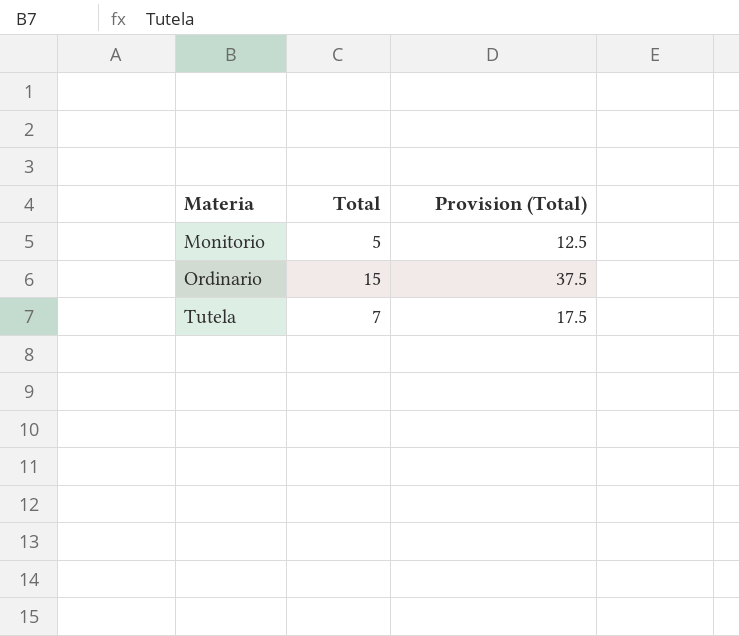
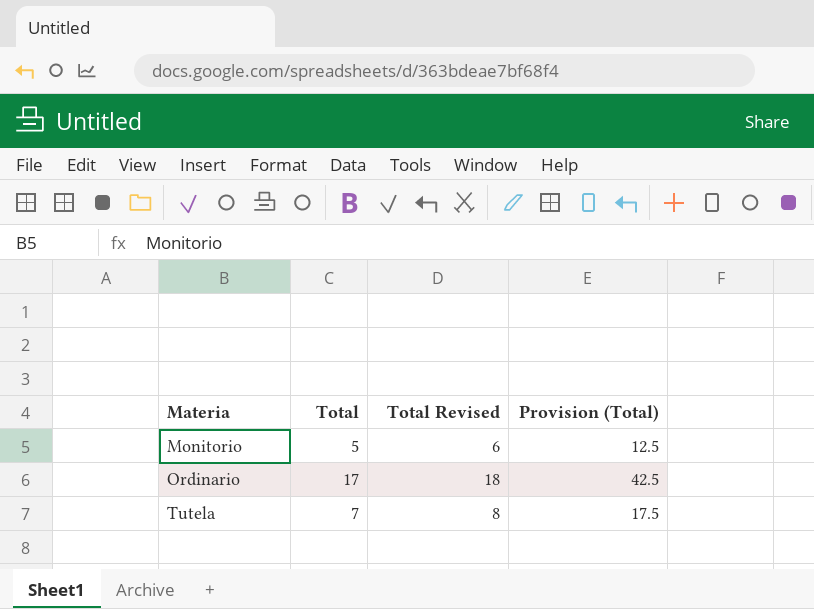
column Total Revised | formula: none -> [Total] + 1
Ordinario | Total: 15 -> 17
Ordinario | Provision (Total): 37.5 -> 42.5

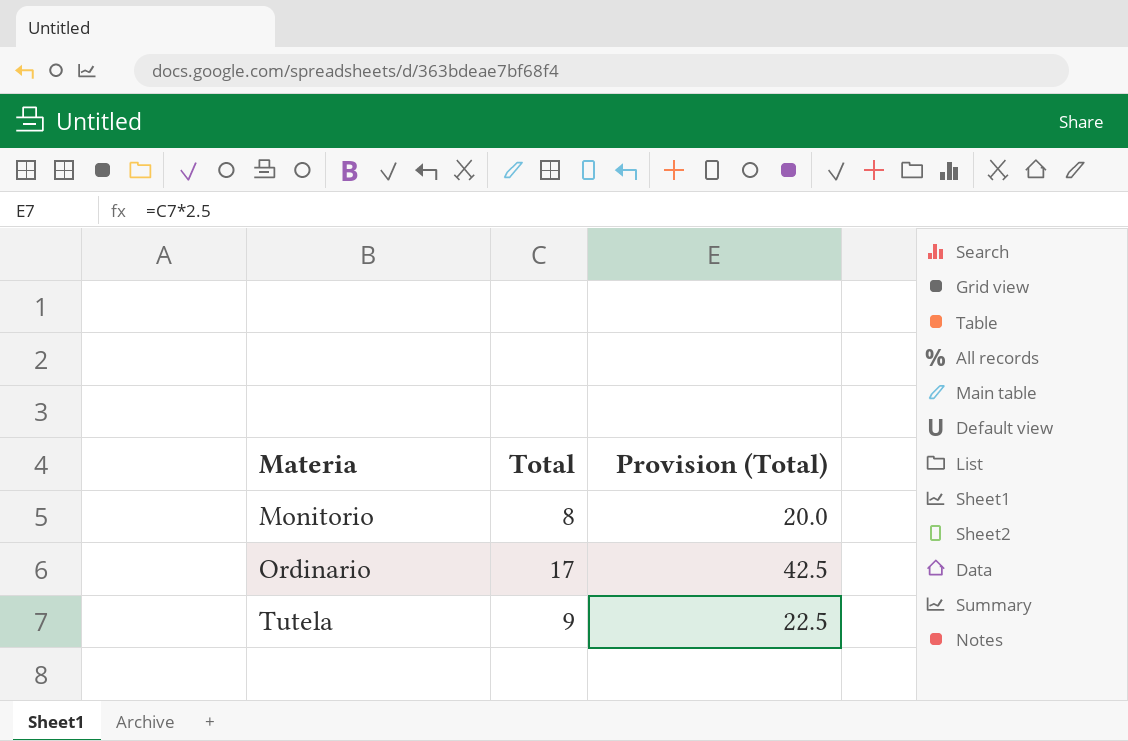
column Total Revised | formula: [Total] + 1 -> none
Monitorio | Total: 5 -> 8
Monitorio | Provision (Total): 12.5 -> 20.0
Tutela | Total: 7 -> 9
Tutela | Provision (Total): 17.5 -> 22.5

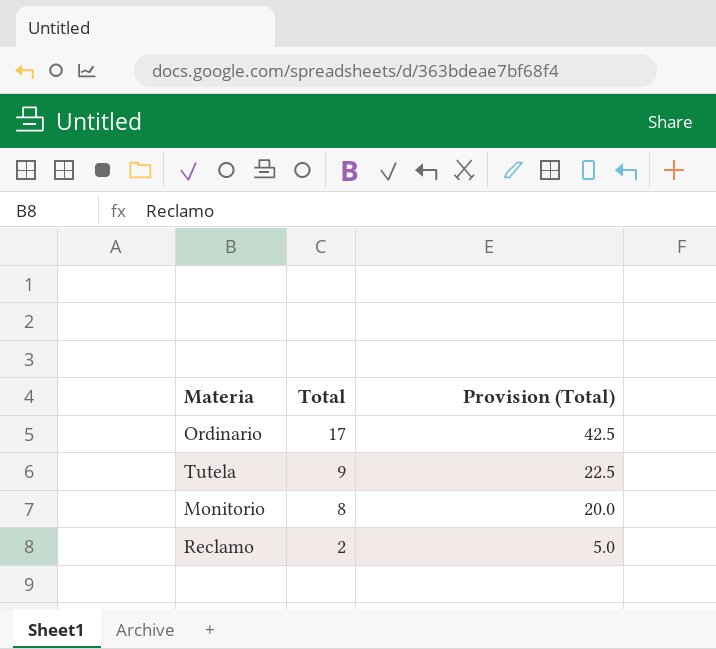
row order: Materia ascending -> Total descending
row Reclamo: none -> 2 | 5.0

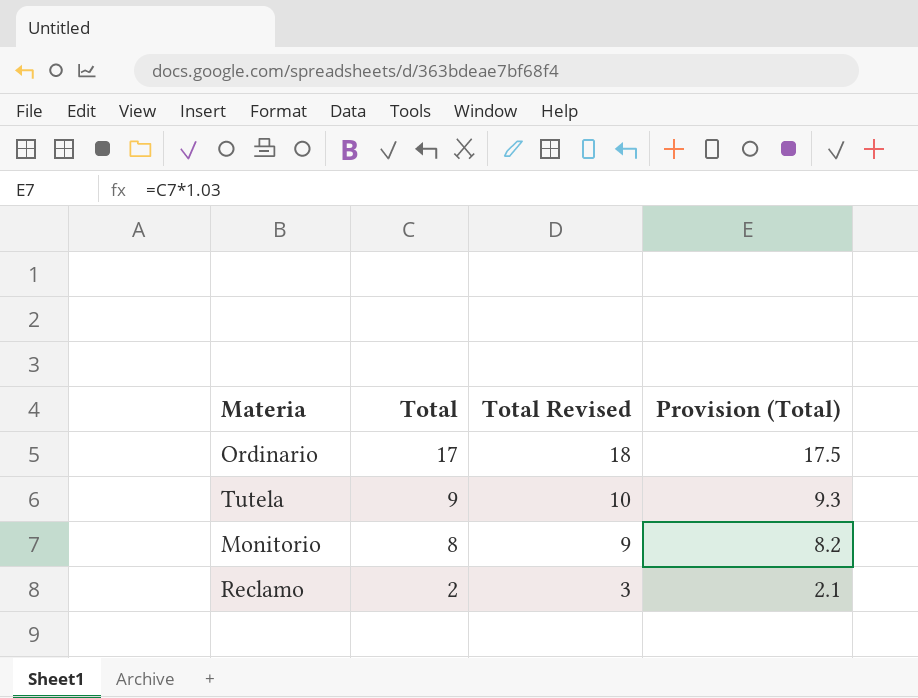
column Total Revised | formula: none -> [Total] + 1
column Provision (Total) | formula: [Total] * 2.5 -> [Total] * 1.03

